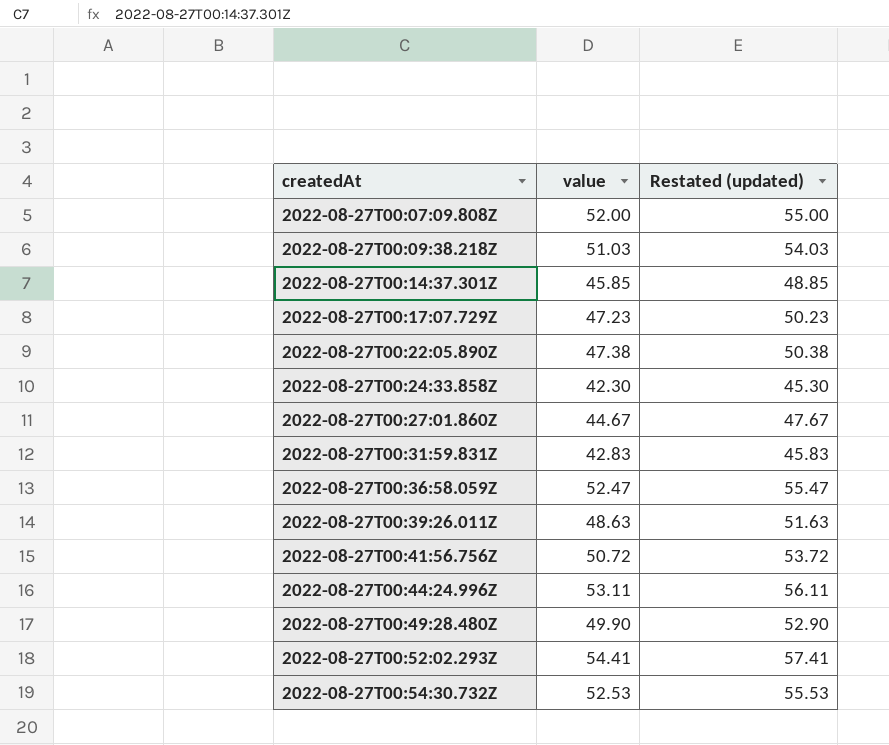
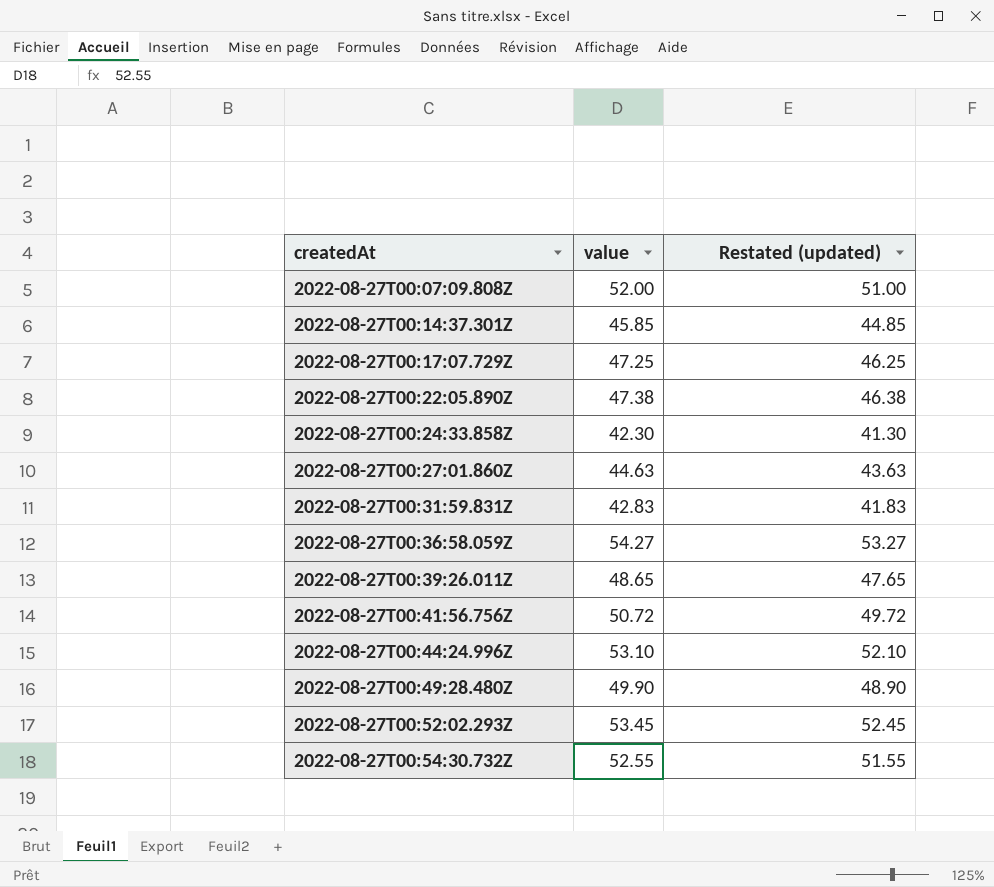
column Restated (updated) | formula: [value] + 3 -> [value] - 1
row 2022-08-27T00:09:38.218Z: 51.03 | 54.03 -> none
2022-08-27T00:17:07.729Z | value: 47.23 -> 47.25
2022-08-27T00:27:01.860Z | value: 44.67 -> 44.63
2022-08-27T00:36:58.059Z | value: 52.47 -> 54.27
2022-08-27T00:39:26.011Z | value: 48.63 -> 48.65
2022-08-27T00:44:24.996Z | value: 53.11 -> 53.10
2022-08-27T00:52:02.293Z | value: 54.41 -> 53.45
2022-08-27T00:54:30.732Z | value: 52.53 -> 52.55

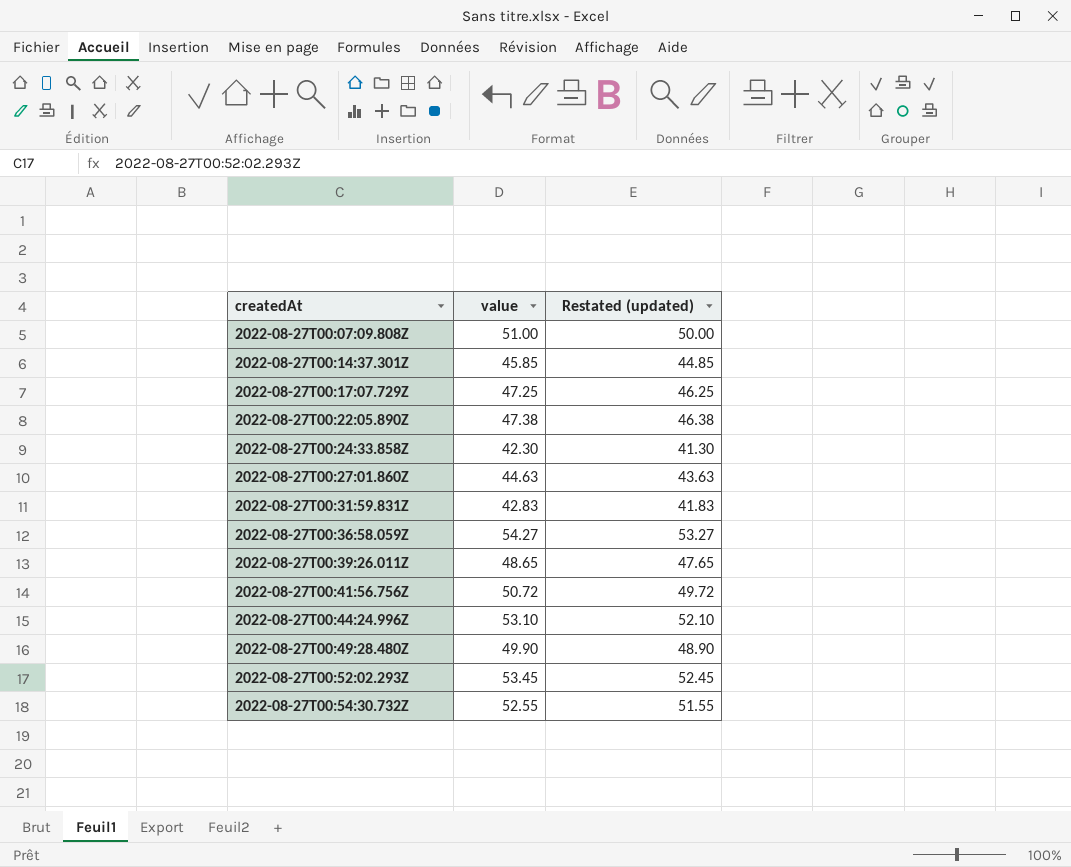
2022-08-27T00:07:09.808Z | value: 52.00 -> 51.00
2022-08-27T00:07:09.808Z | Restated (updated): 51.00 -> 50.00

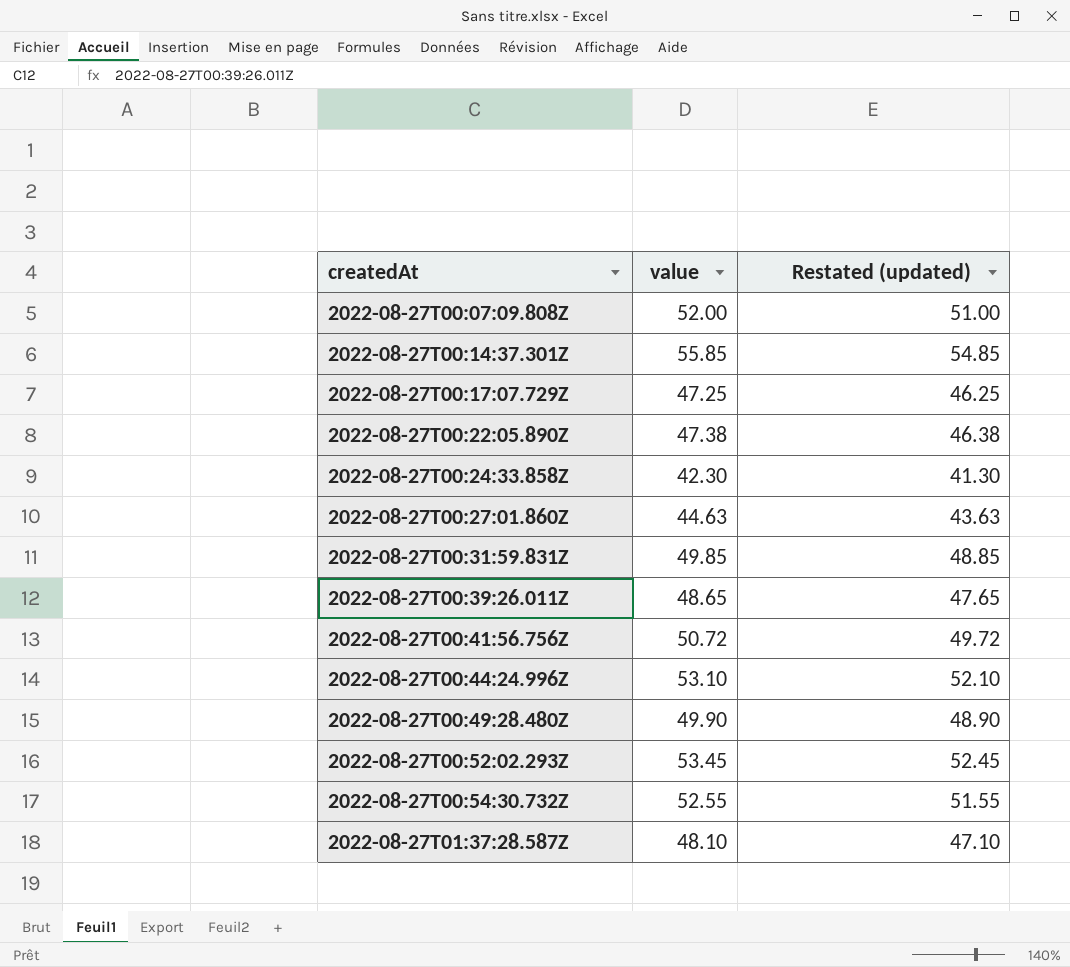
row 2022-08-27T00:36:58.059Z: 54.27 | 53.27 -> none
2022-08-27T00:07:09.808Z | value: 51.00 -> 52.00
2022-08-27T00:07:09.808Z | Restated (updated): 50.00 -> 51.00
2022-08-27T00:14:37.301Z | value: 45.85 -> 55.85
2022-08-27T00:14:37.301Z | Restated (updated): 44.85 -> 54.85
2022-08-27T00:31:59.831Z | value: 42.83 -> 49.85
2022-08-27T00:31:59.831Z | Restated (updated): 41.83 -> 48.85
row 2022-08-27T01:37:28.587Z: none -> 48.10 | 47.10

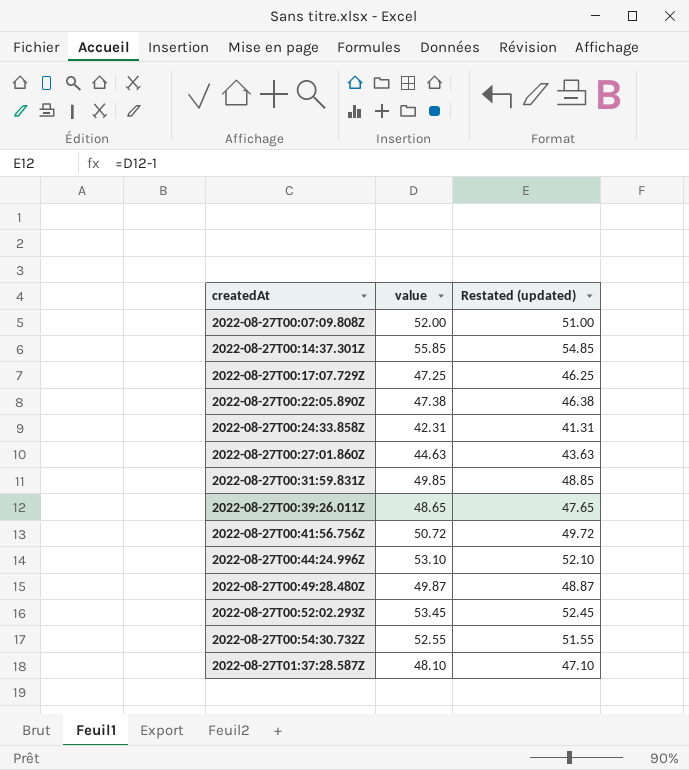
2022-08-27T00:24:33.858Z | value: 42.30 -> 42.31
2022-08-27T00:24:33.858Z | Restated (updated): 41.30 -> 41.31
2022-08-27T00:49:28.480Z | value: 49.90 -> 49.87
2022-08-27T00:49:28.480Z | Restated (updated): 48.90 -> 48.87

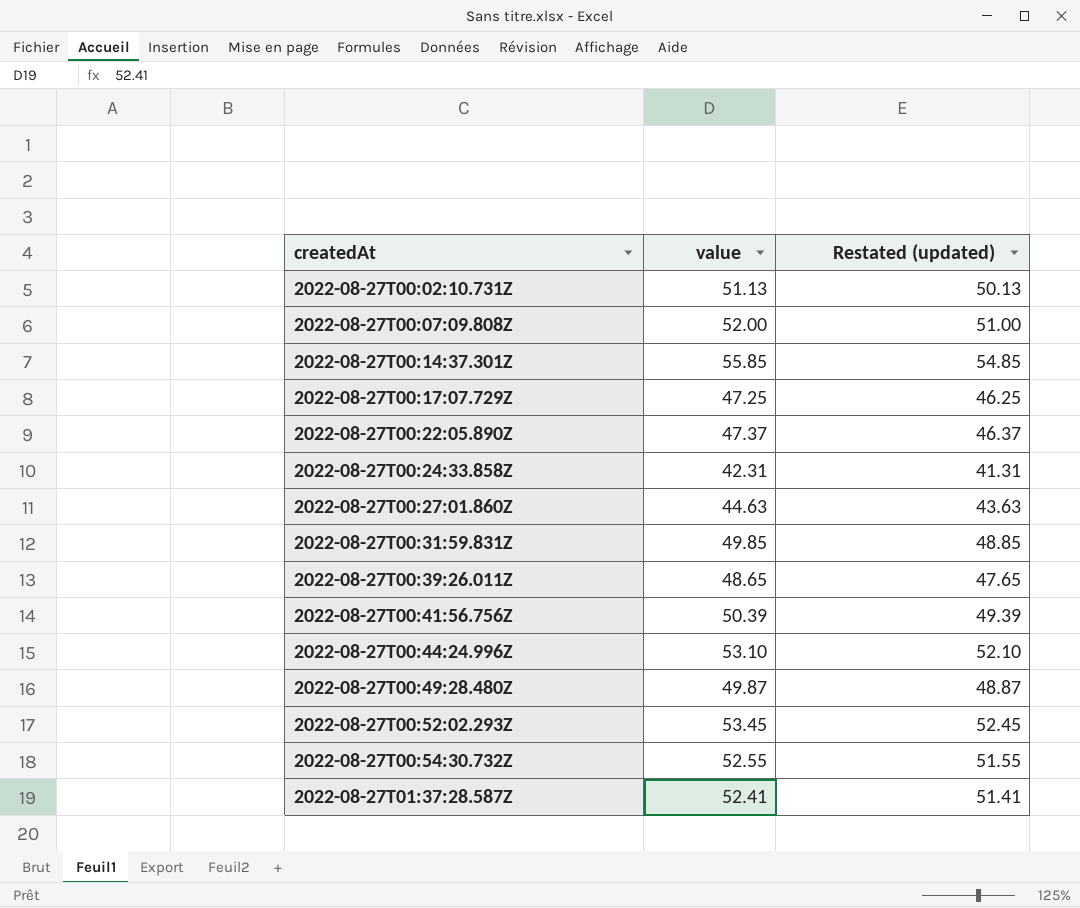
row 2022-08-27T00:02:10.731Z: none -> 51.13 | 50.13
2022-08-27T00:22:05.890Z | value: 47.38 -> 47.37
2022-08-27T00:22:05.890Z | Restated (updated): 46.38 -> 46.37
2022-08-27T00:41:56.756Z | value: 50.72 -> 50.39
2022-08-27T00:41:56.756Z | Restated (updated): 49.72 -> 49.39
2022-08-27T01:37:28.587Z | value: 48.10 -> 52.41
2022-08-27T01:37:28.587Z | Restated (updated): 47.10 -> 51.41

